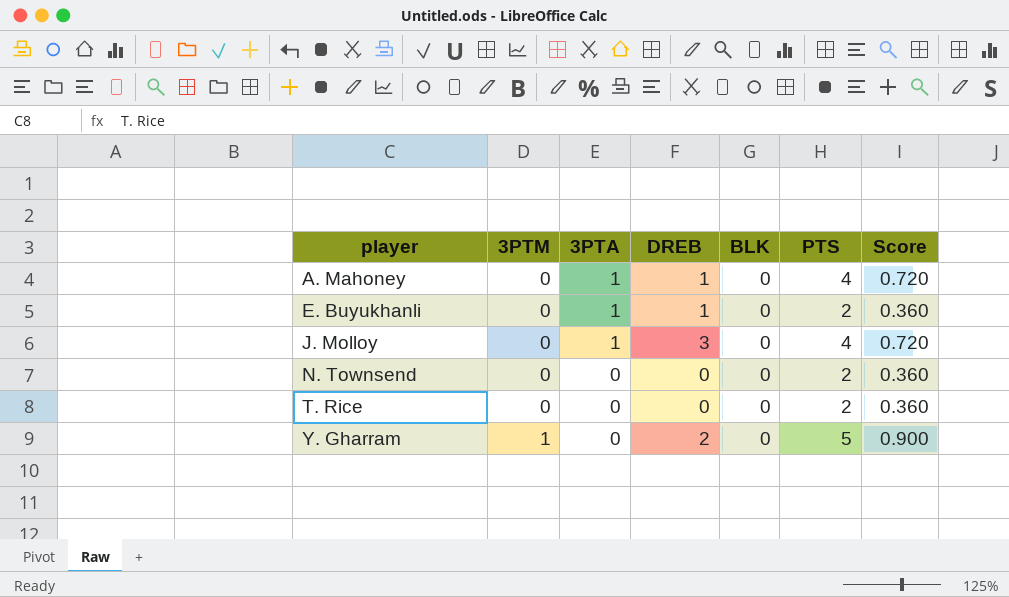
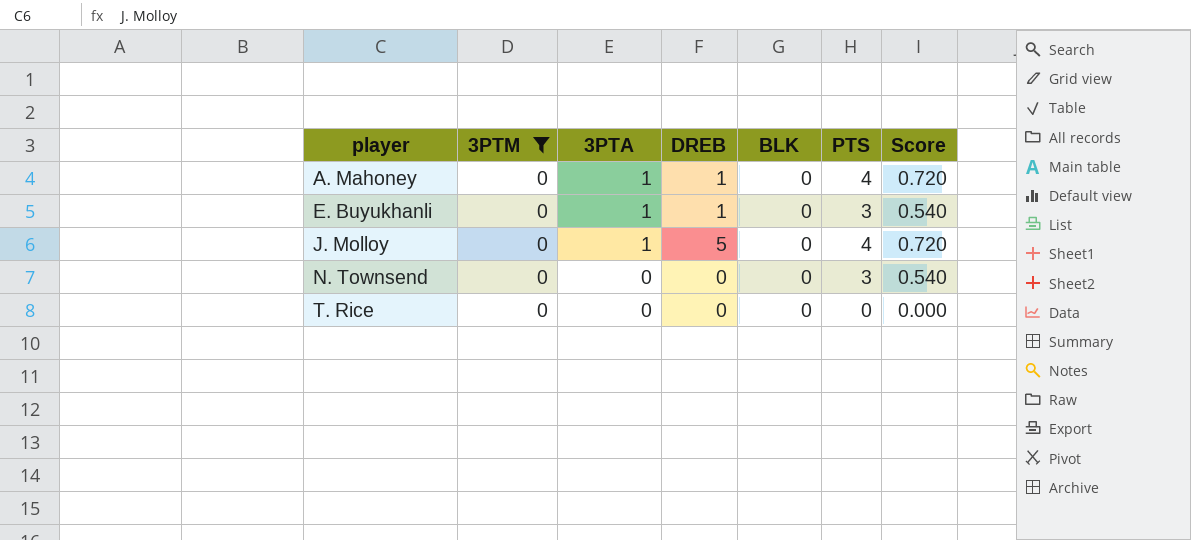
filter: none -> 3PTM = 0
E. Buyukhanli | PTS: 2 -> 3
E. Buyukhanli | Score: 0.360 -> 0.540
J. Molloy | DREB: 3 -> 5
N. Townsend | PTS: 2 -> 3
N. Townsend | Score: 0.360 -> 0.540
T. Rice | PTS: 2 -> 0
T. Rice | Score: 0.360 -> 0.000

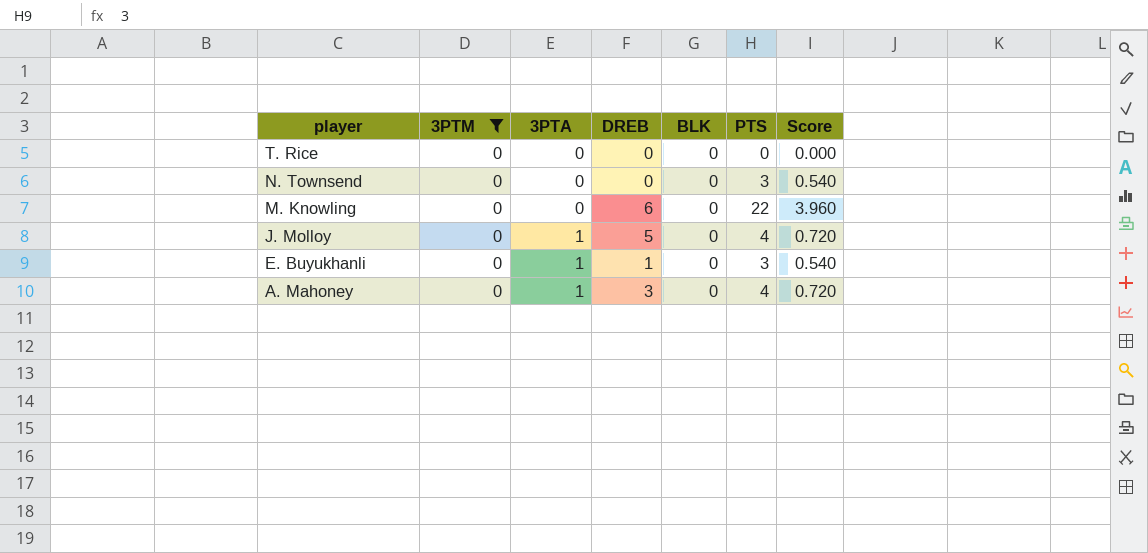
row order: player ascending -> player descending
row M. Knowling: none -> 0 | 0 | 6 | 0 | 22 | 3.960
A. Mahoney | DREB: 1 -> 3

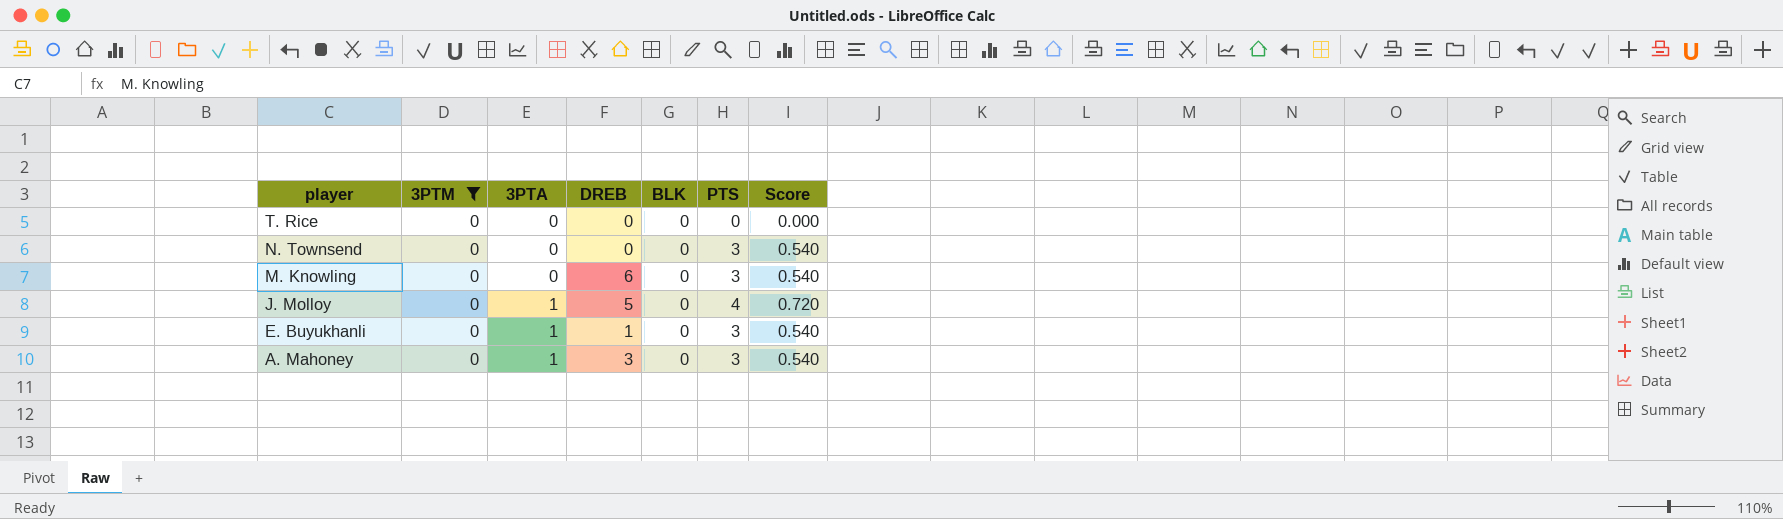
M. Knowling | PTS: 22 -> 3
M. Knowling | Score: 3.960 -> 0.540
A. Mahoney | PTS: 4 -> 3
A. Mahoney | Score: 0.720 -> 0.540

